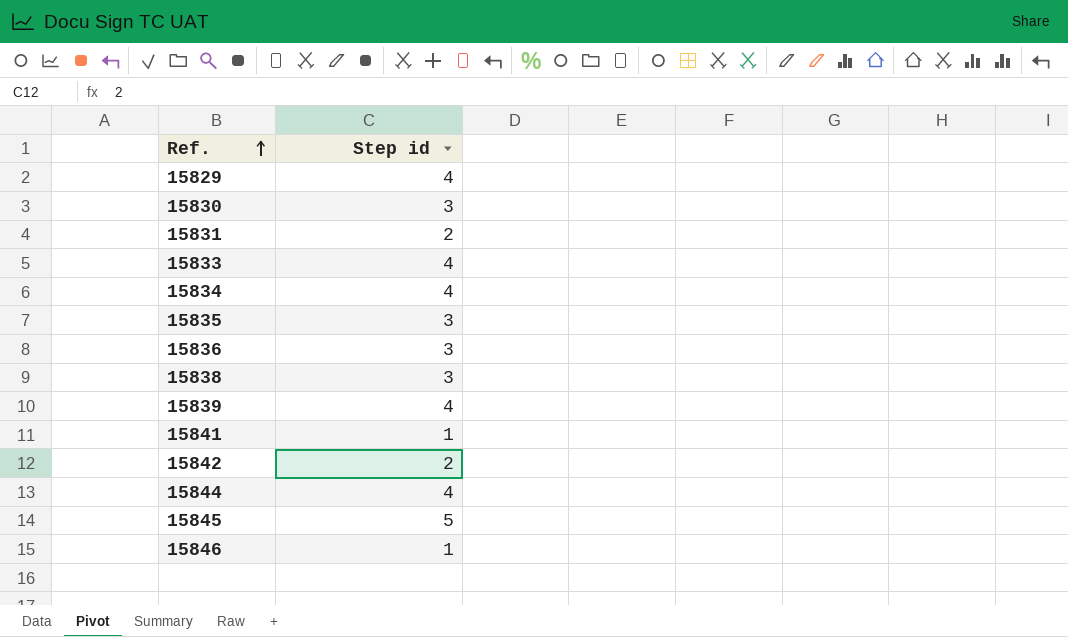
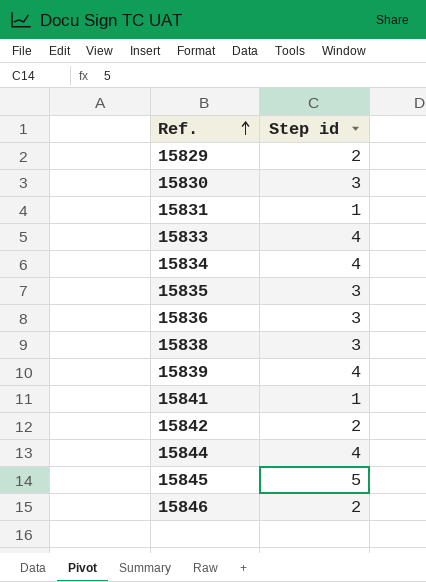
15829 | Step id: 4 -> 2
15831 | Step id: 2 -> 1
15846 | Step id: 1 -> 2

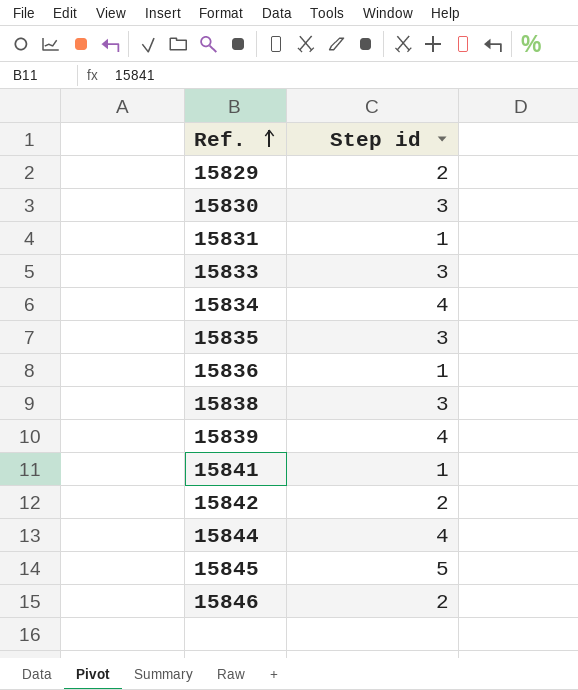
15833 | Step id: 4 -> 3
15836 | Step id: 3 -> 1

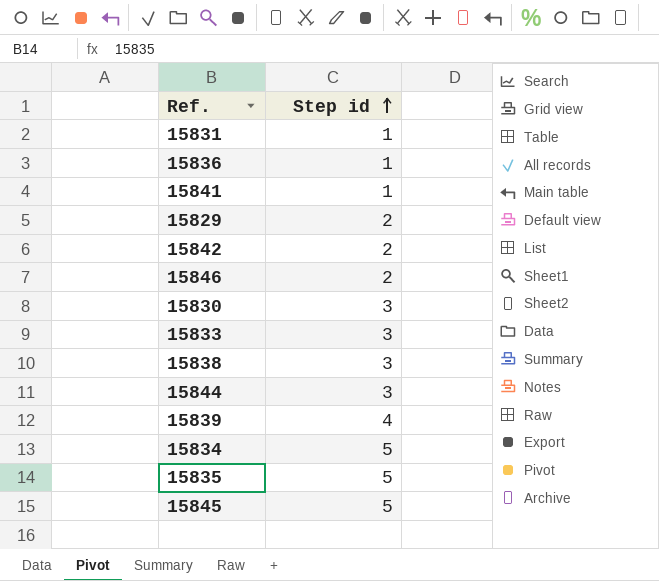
row order: Ref. ascending -> Step id ascending
15844 | Step id: 4 -> 3
15834 | Step id: 4 -> 5
15835 | Step id: 3 -> 5

